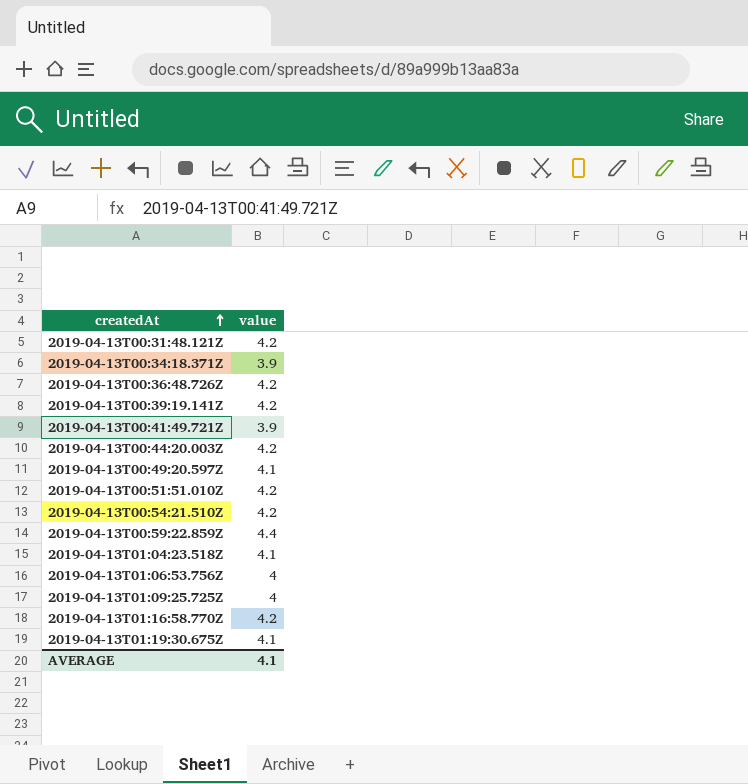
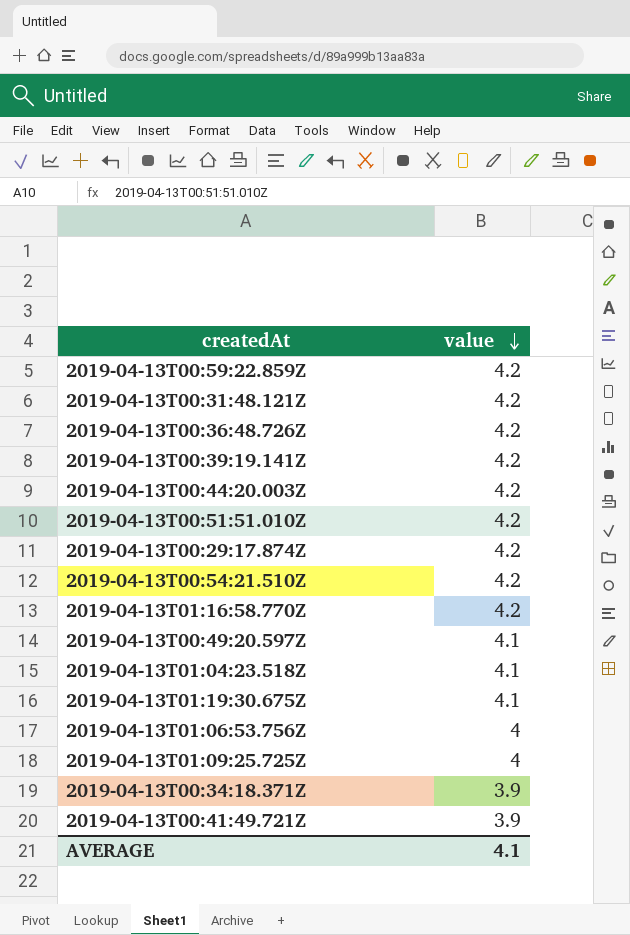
row order: createdAt ascending -> value descending
2019-04-13T00:59:22.859Z | value: 4.4 -> 4.2
row 2019-04-13T00:29:17.874Z: none -> 4.2

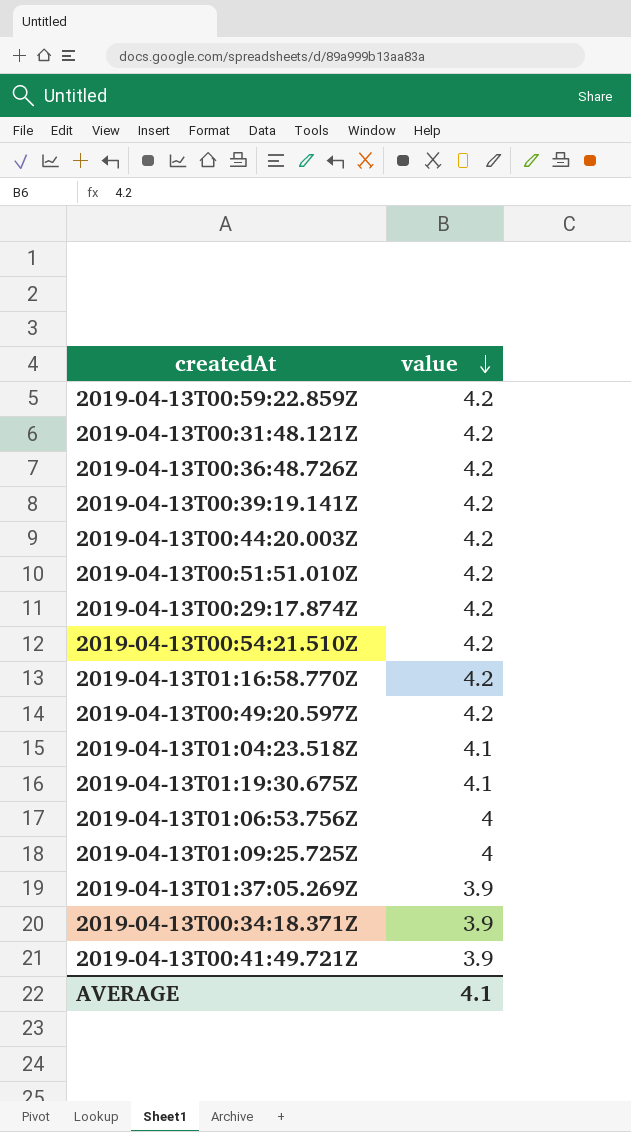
2019-04-13T00:49:20.597Z | value: 4.1 -> 4.2
row 2019-04-13T01:37:05.269Z: none -> 3.9

